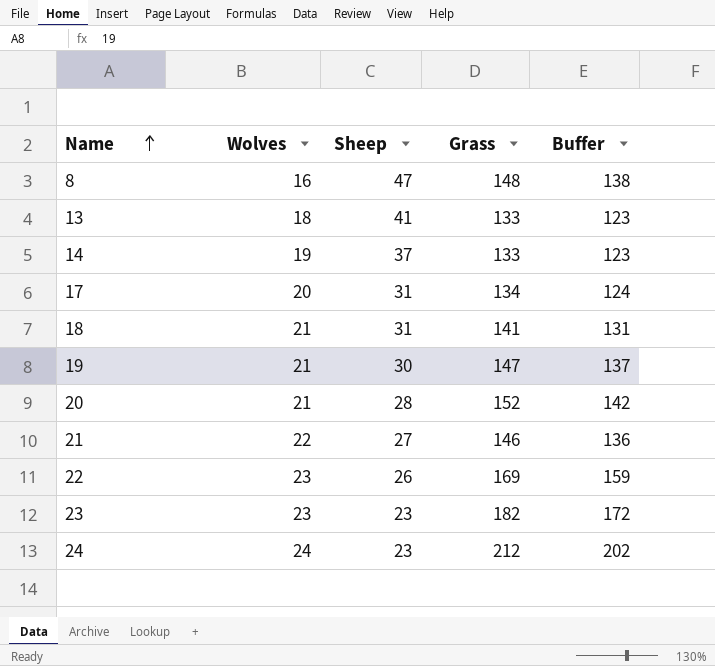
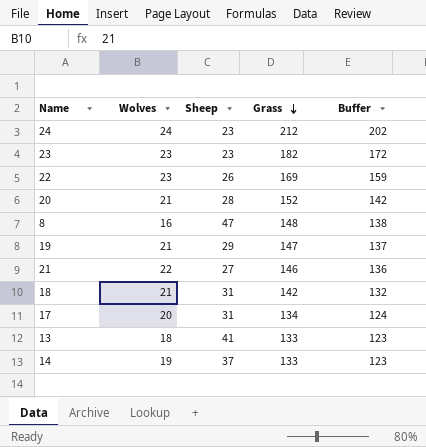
row order: Name ascending -> Grass descending
19 | Sheep: 30 -> 29
18 | Grass: 141 -> 142
18 | Buffer: 131 -> 132

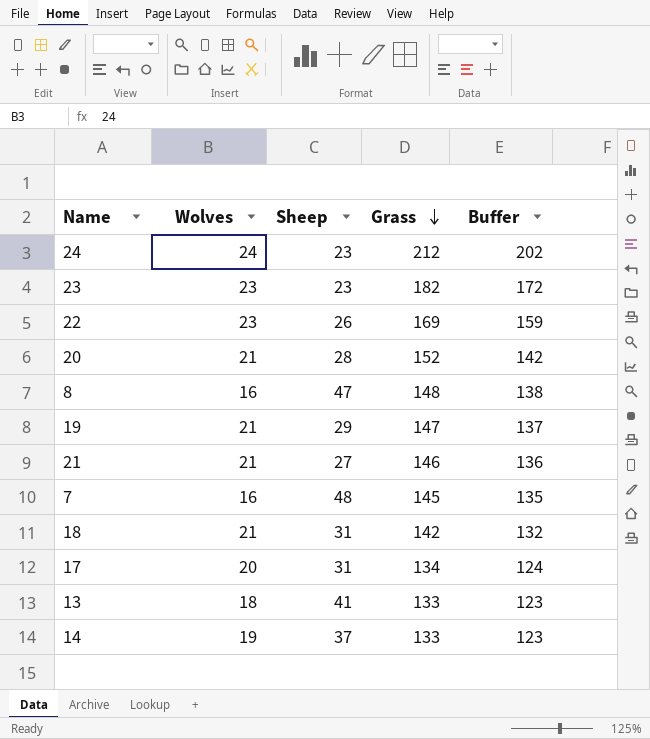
21 | Wolves: 22 -> 21
row 7: none -> 16 | 48 | 145 | 135

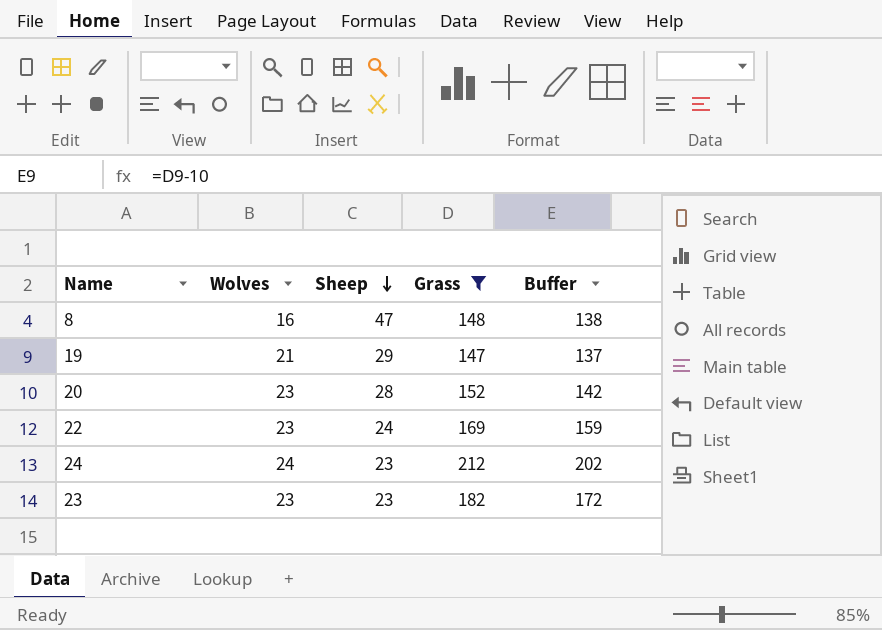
filter: none -> Grass >= 147
row order: Grass descending -> Sheep descending
20 | Wolves: 21 -> 23
22 | Sheep: 26 -> 24

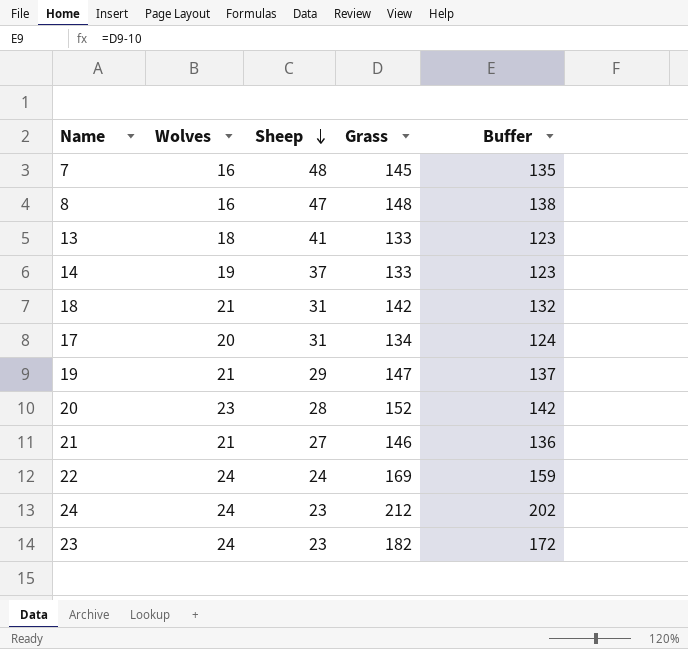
filter: Grass >= 147 -> none
22 | Wolves: 23 -> 24
23 | Wolves: 23 -> 24

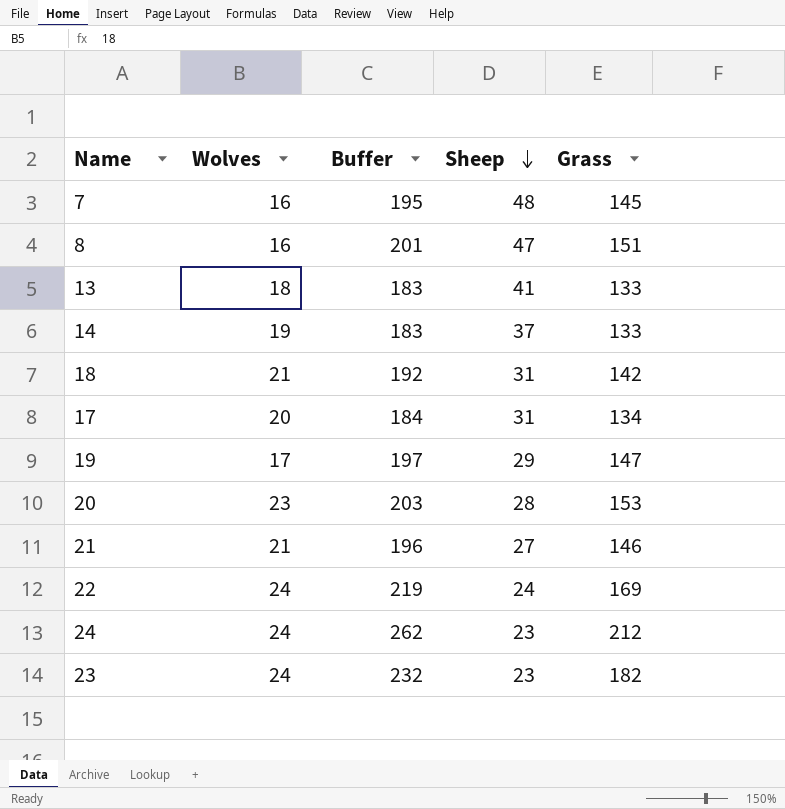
column Buffer | formula: [Grass] - 10 -> [Grass] + 50
column Buffer | position: 5 -> 3
8 | Grass: 148 -> 151
19 | Wolves: 21 -> 17
20 | Grass: 152 -> 153

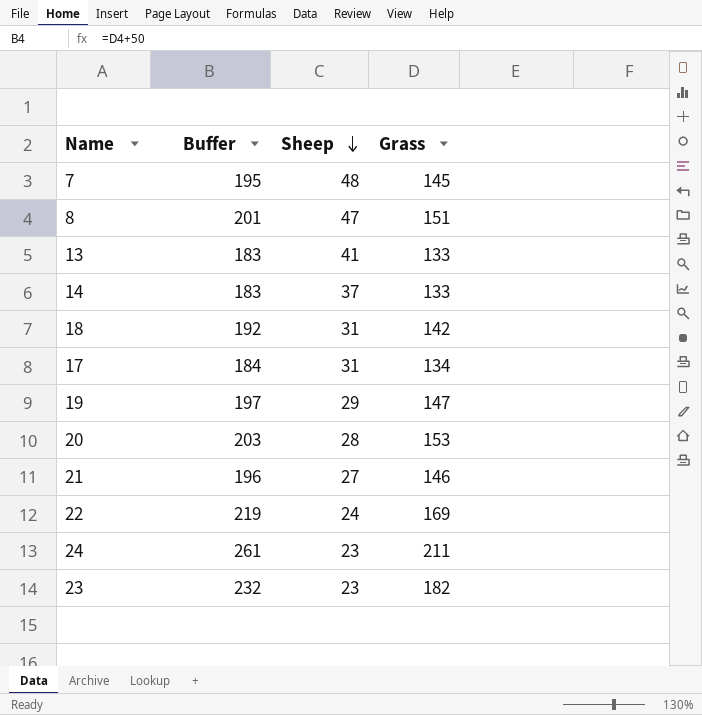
column Wolves | position: 2 -> none
24 | Buffer: 262 -> 261
24 | Grass: 212 -> 211

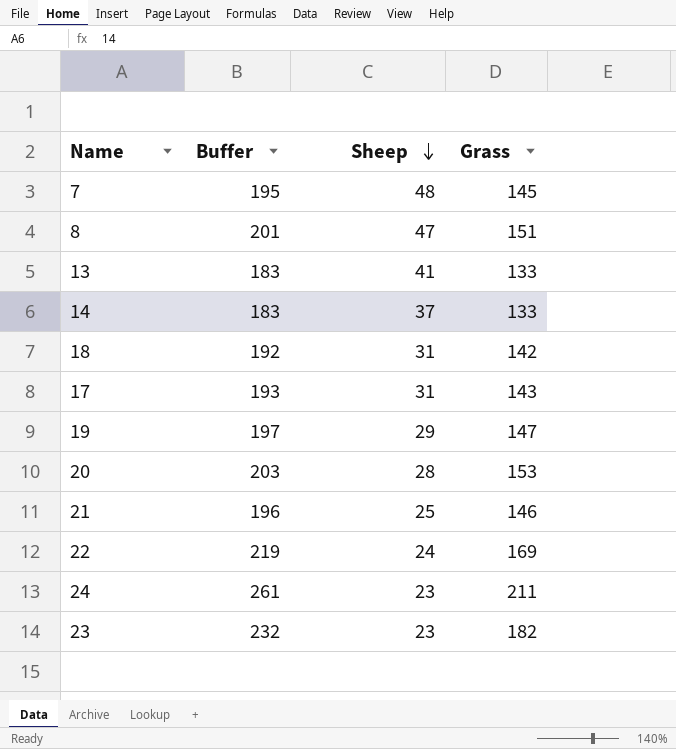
17 | Buffer: 184 -> 193
17 | Grass: 134 -> 143
21 | Sheep: 27 -> 25

